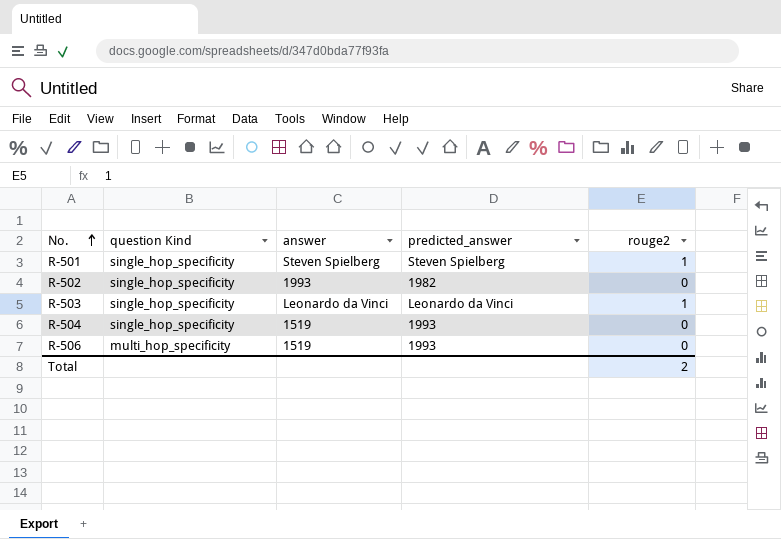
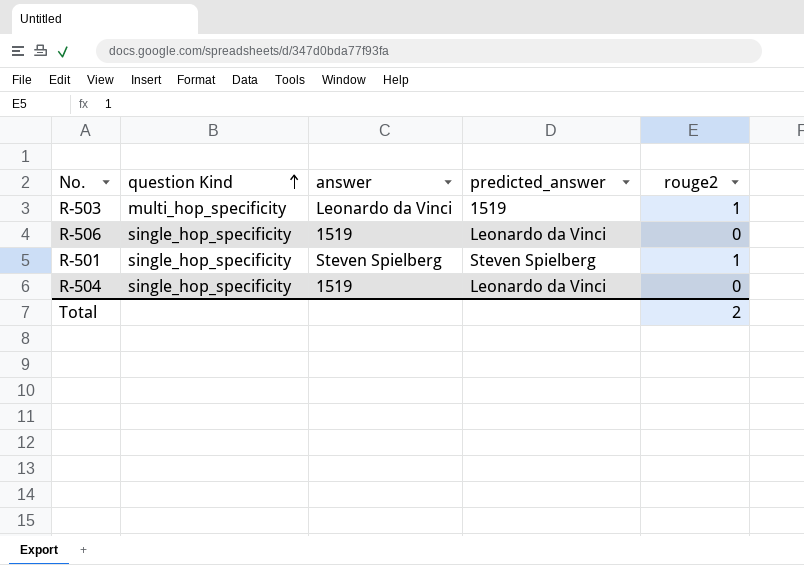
row order: No. ascending -> question Kind ascending
row R-502: single_hop_specificity | 1993 | 1982 | 0 -> none
R-503 | question Kind: single_hop_specificity -> multi_hop_specificity
R-503 | predicted_answer: Leonardo da Vinci -> 1519
R-506 | question Kind: multi_hop_specificity -> single_hop_specificity
R-506 | predicted_answer: 1993 -> Leonardo da Vinci
R-504 | predicted_answer: 1993 -> Leonardo da Vinci

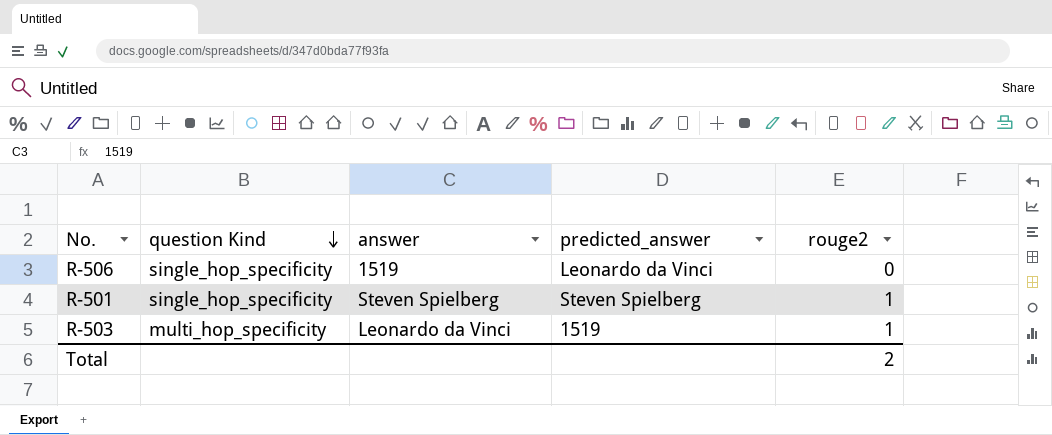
row order: question Kind ascending -> question Kind descending
row R-504: single_hop_specificity | 1519 | Leonardo da Vinci | 0 -> none

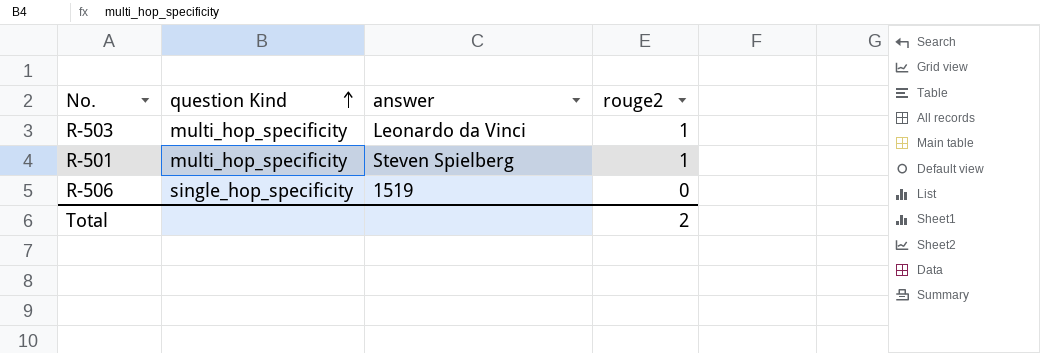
row order: question Kind descending -> question Kind ascending
column predicted_answer | position: 4 -> none
R-501 | question Kind: single_hop_specificity -> multi_hop_specificity

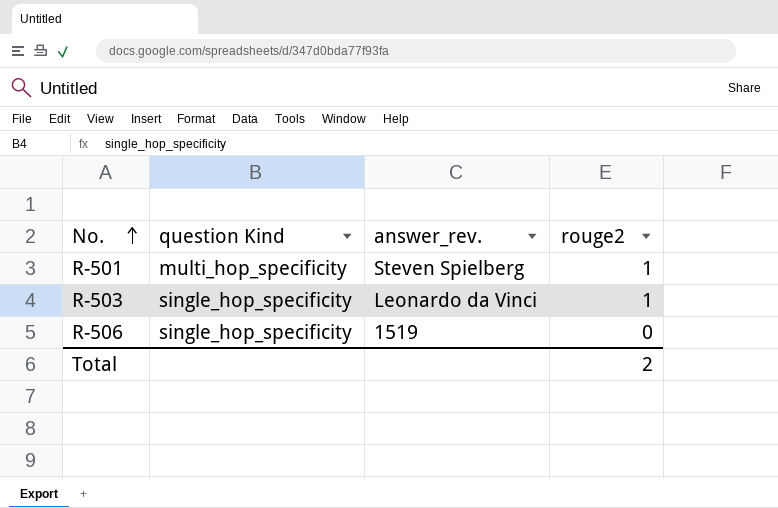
row order: question Kind ascending -> No. ascending
column name: answer -> answer_rev.
R-503 | question Kind: multi_hop_specificity -> single_hop_specificity

